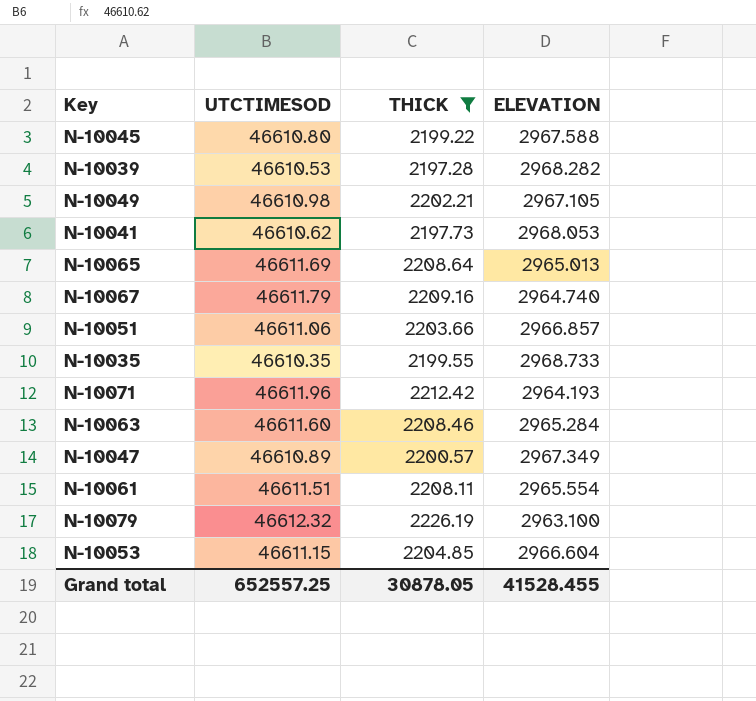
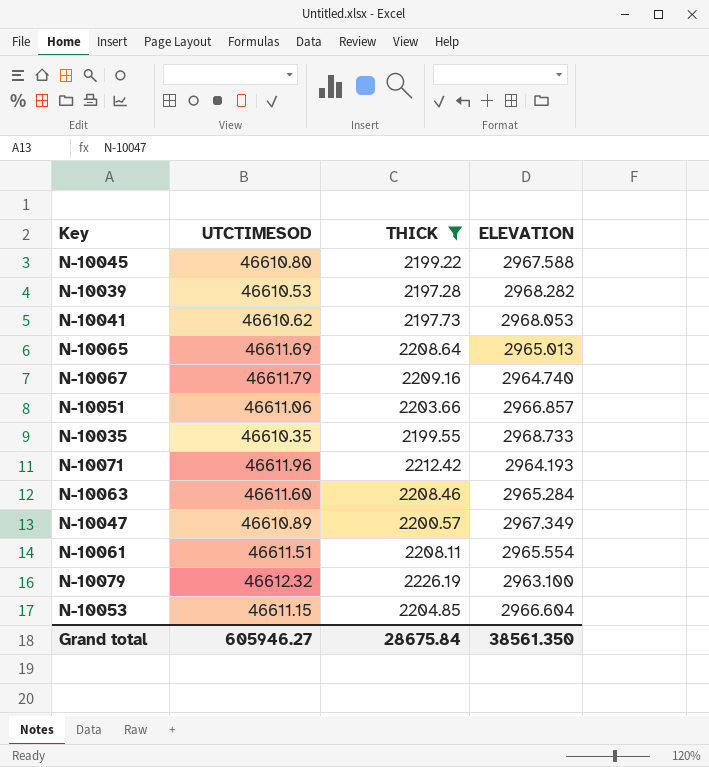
row N-10049: 46610.98 | 2202.21 | 2967.105 -> none
Grand total | UTCTIMESOD: 652557.25 -> 605946.27
Grand total | THICK: 30878.05 -> 28675.84
Grand total | ELEVATION: 41528.455 -> 38561.350

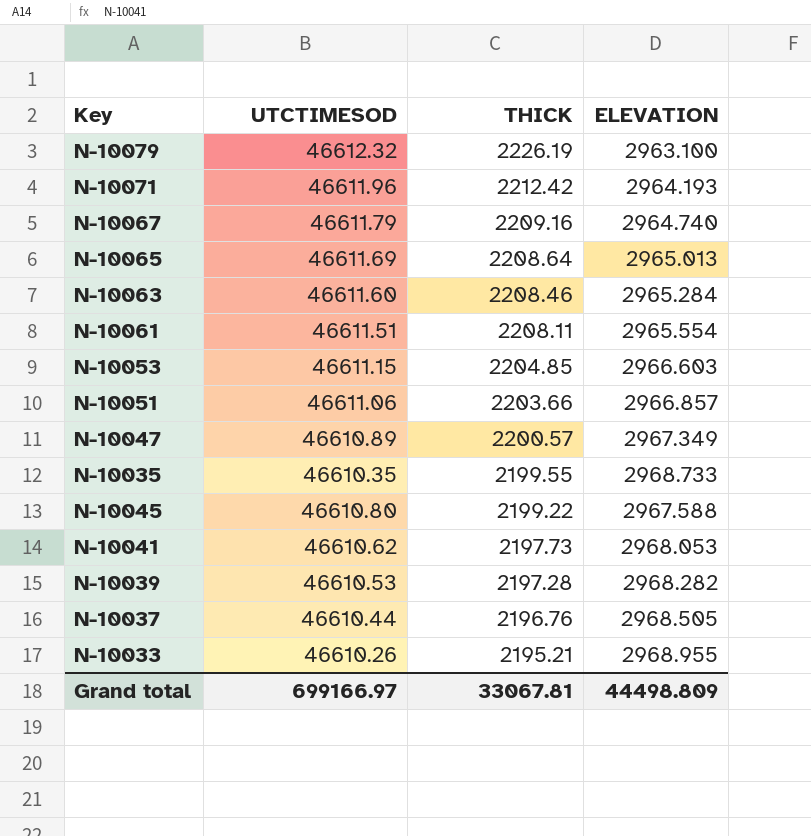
filter: THICK >= 2197.28 -> none
row order: none -> THICK descending
N-10053 | ELEVATION: 2966.604 -> 2966.603
Grand total | UTCTIMESOD: 605946.27 -> 699166.97
Grand total | THICK: 28675.84 -> 33067.81
Grand total | ELEVATION: 38561.350 -> 44498.809

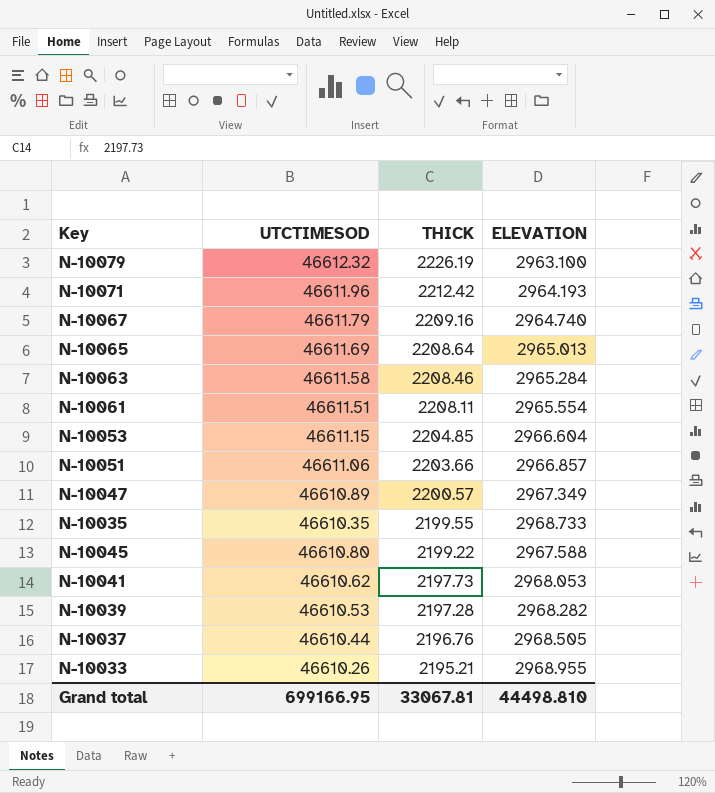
N-10063 | UTCTIMESOD: 46611.60 -> 46611.58
N-10053 | ELEVATION: 2966.603 -> 2966.604
Grand total | UTCTIMESOD: 699166.97 -> 699166.95
Grand total | ELEVATION: 44498.809 -> 44498.810

